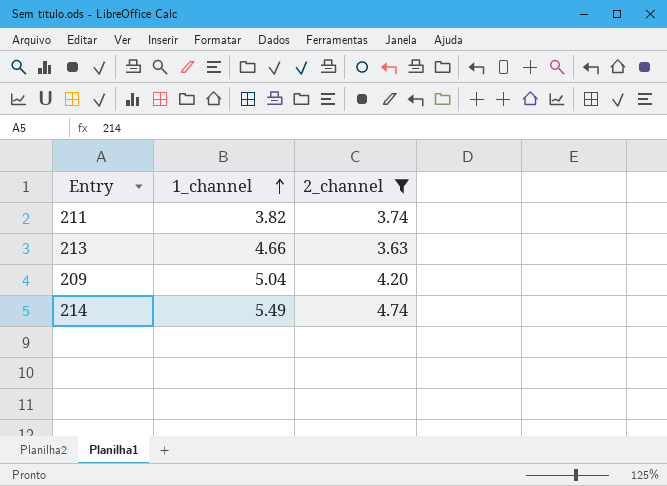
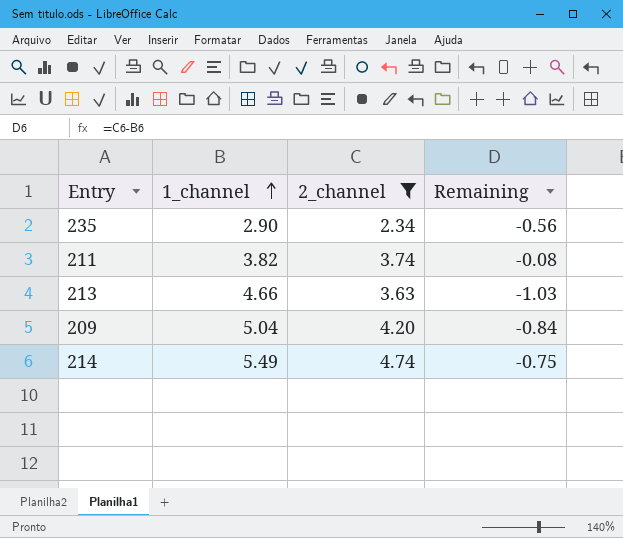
column Remaining | formula: none -> [2_channel] - [1_channel]
row 235: none -> 2.90 | 2.34 | -0.56

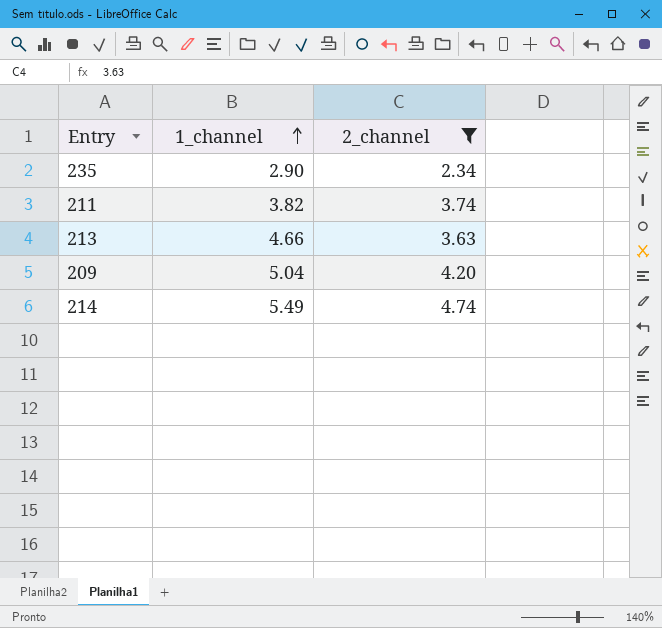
column Remaining | formula: [2_channel] - [1_channel] -> none

